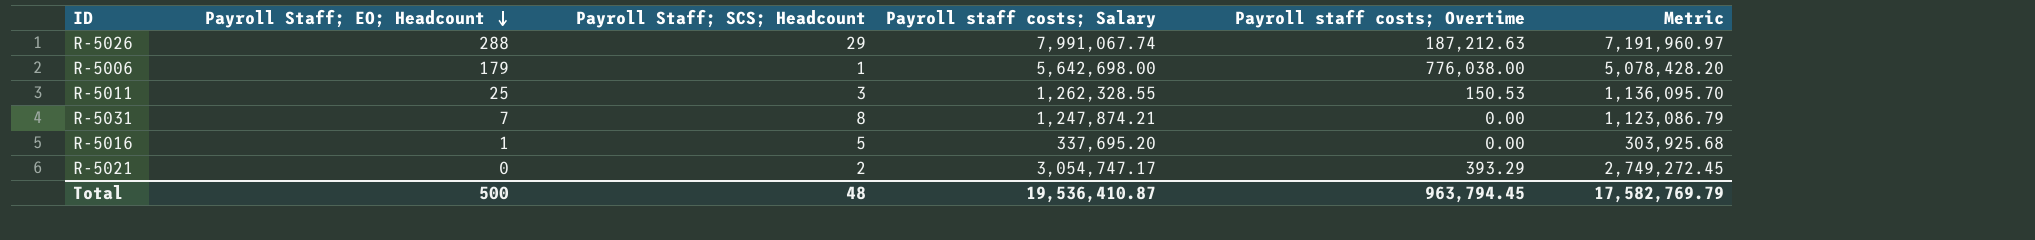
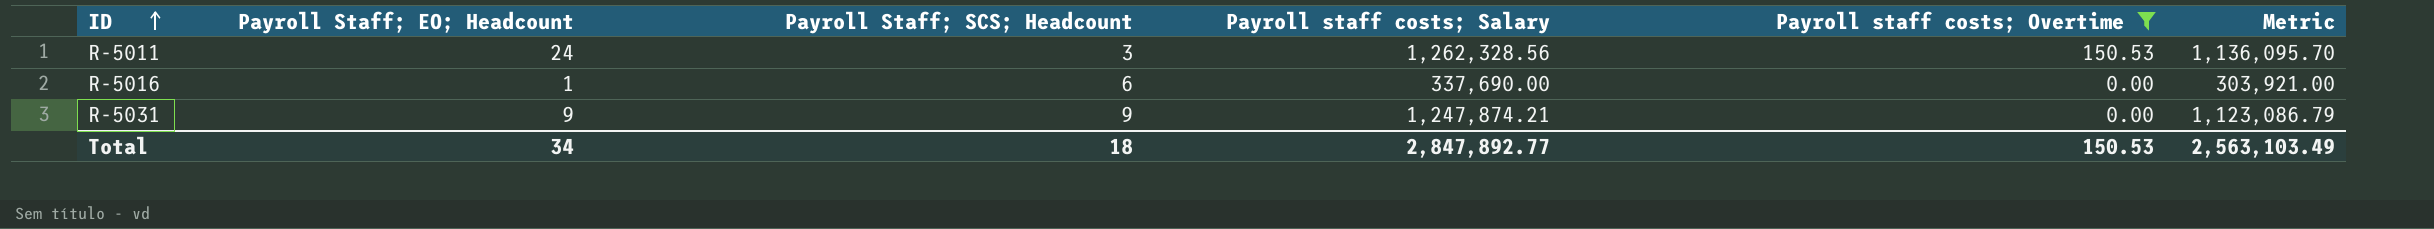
filter: none -> Payroll staff costs; Overtime <= 150.53
row order: Payroll Staff; EO; Headcount descending -> ID ascending
R-5011 | Payroll Staff; EO; Headcount: 25 -> 24
R-5011 | Payroll staff costs; Salary: 1,262,328.55 -> 1,262,328.56
R-5016 | Payroll Staff; SCS; Headcount: 5 -> 6
R-5016 | Payroll staff costs; Salary: 337,695.20 -> 337,690.00
R-5016 | Metric: 303,925.68 -> 303,921.00
R-5031 | Payroll Staff; EO; Headcount: 7 -> 9
R-5031 | Payroll Staff; SCS; Headcount: 8 -> 9
Total | Payroll Staff; EO; Headcount: 500 -> 34
Total | Payroll Staff; SCS; Headcount: 48 -> 18
Total | Payroll staff costs; Salary: 19,536,410.87 -> 2,847,892.77
Total | Payroll staff costs; Overtime: 963,794.45 -> 150.53
Total | Metric: 17,582,769.79 -> 2,563,103.49

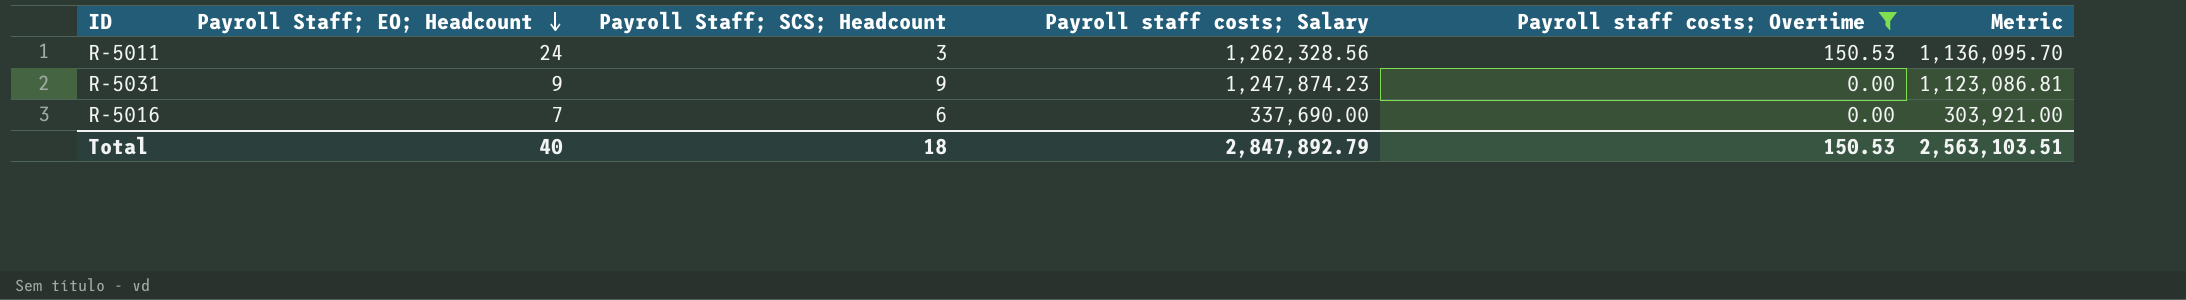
row order: ID ascending -> Payroll Staff; EO; Headcount descending
R-5031 | Payroll staff costs; Salary: 1,247,874.21 -> 1,247,874.23
R-5031 | Metric: 1,123,086.79 -> 1,123,086.81
R-5016 | Payroll Staff; EO; Headcount: 1 -> 7
Total | Payroll Staff; EO; Headcount: 34 -> 40
Total | Payroll staff costs; Salary: 2,847,892.77 -> 2,847,892.79
Total | Metric: 2,563,103.49 -> 2,563,103.51

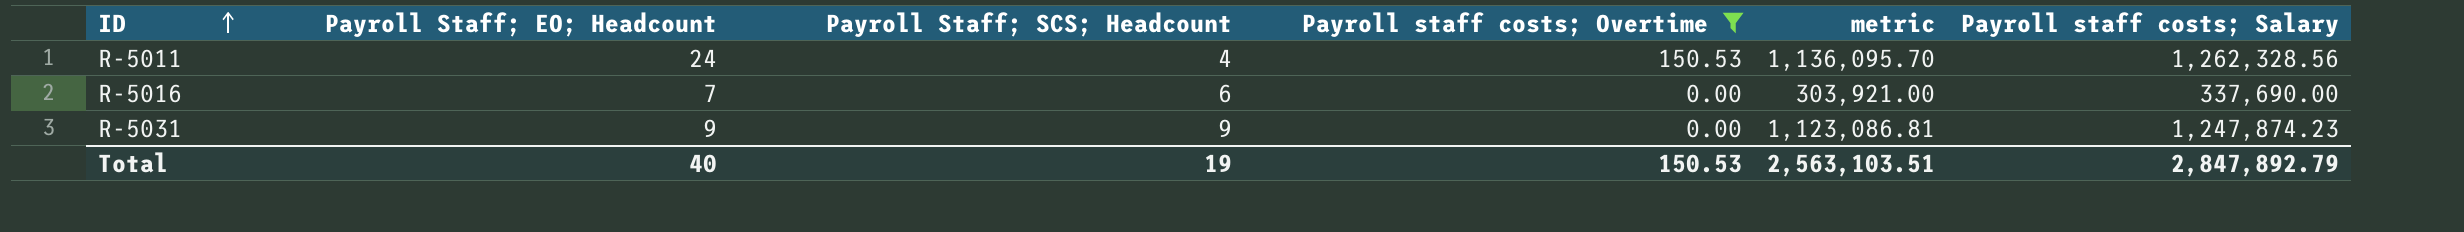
row order: Payroll Staff; EO; Headcount descending -> ID ascending
column name: Metric -> metric
column Payroll staff costs; Salary | position: 4 -> 6
R-5011 | Payroll Staff; SCS; Headcount: 3 -> 4
Total | Payroll Staff; SCS; Headcount: 18 -> 19

